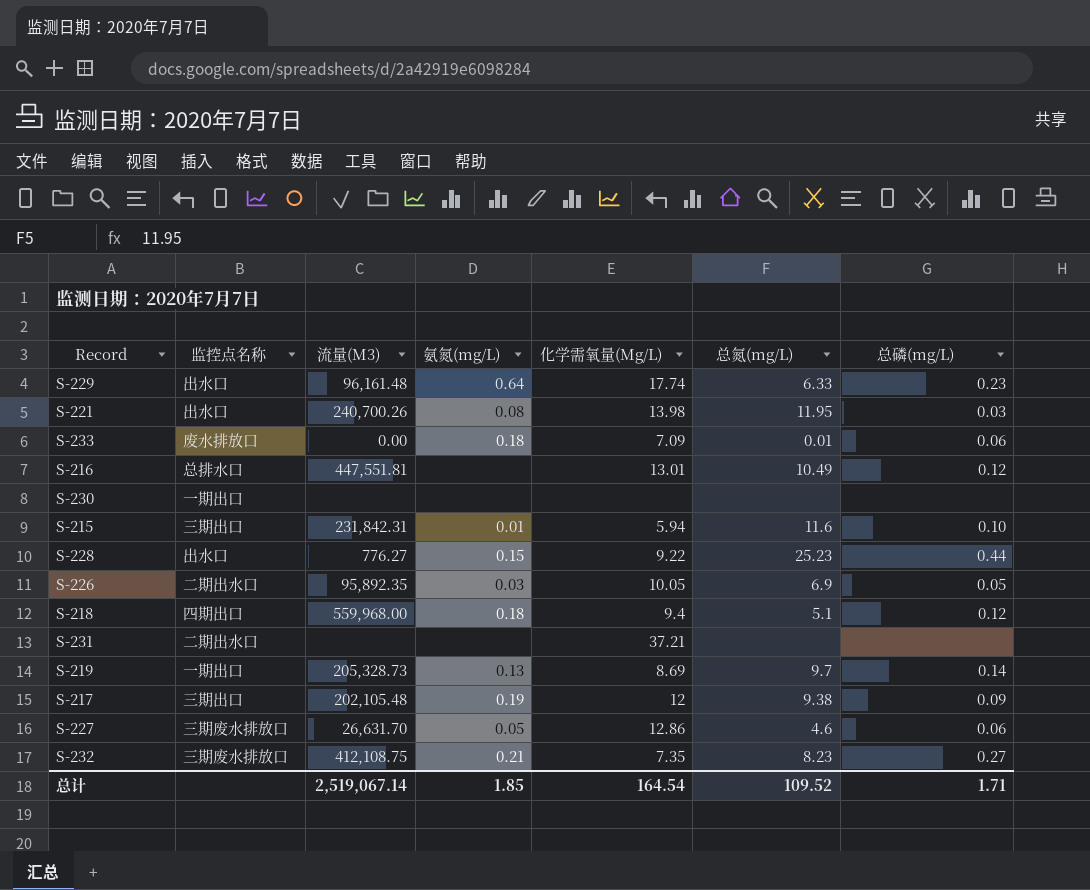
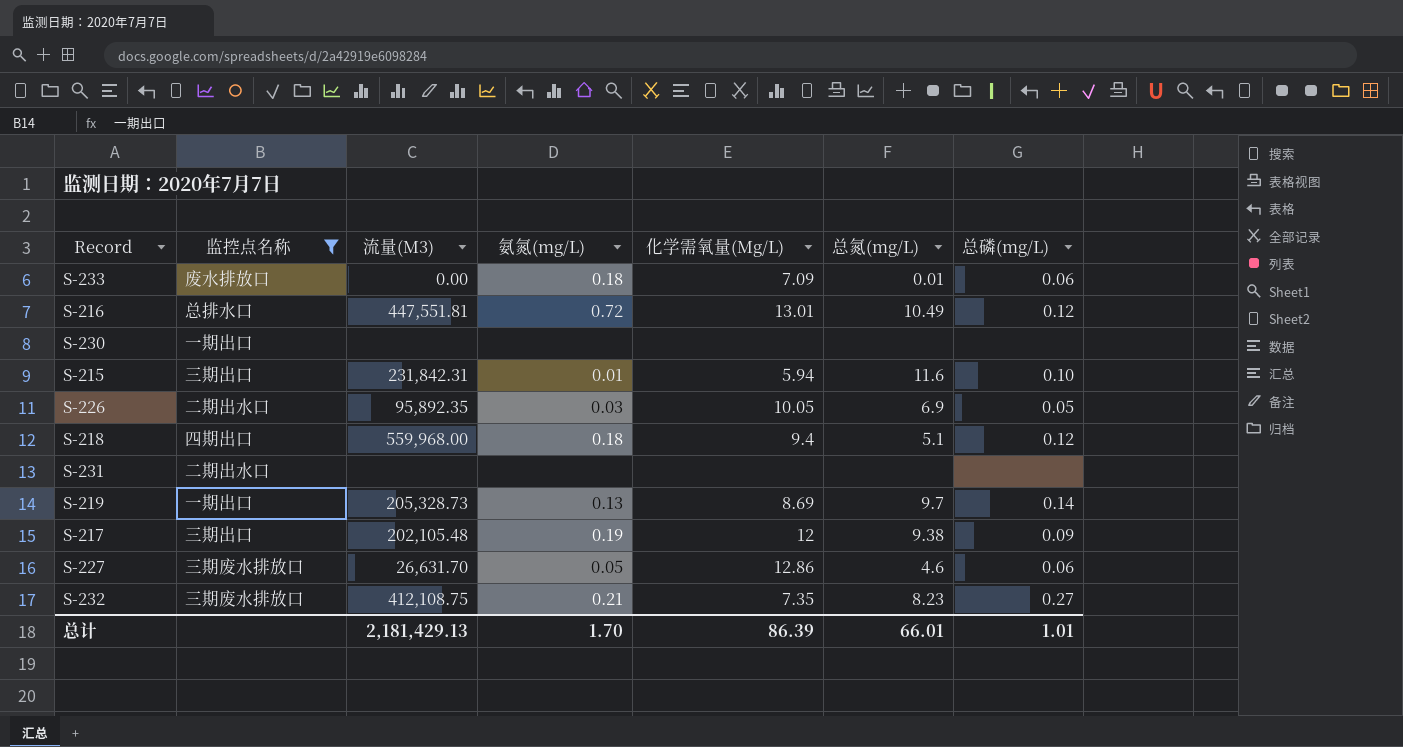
filter: none -> 监控点名称 != 出水口
S-216 | 氨氮(mg/L): none -> 0.72
S-231 | 化学需氧量(Mg/L): 37.21 -> none
总计 | 流量(M3): 2,519,067.14 -> 2,181,429.13
总计 | 氨氮(mg/L): 1.85 -> 1.70
总计 | 化学需氧量(Mg/L): 164.54 -> 86.39
总计 | 总氮(mg/L): 109.52 -> 66.01
总计 | 总磷(mg/L): 1.71 -> 1.01

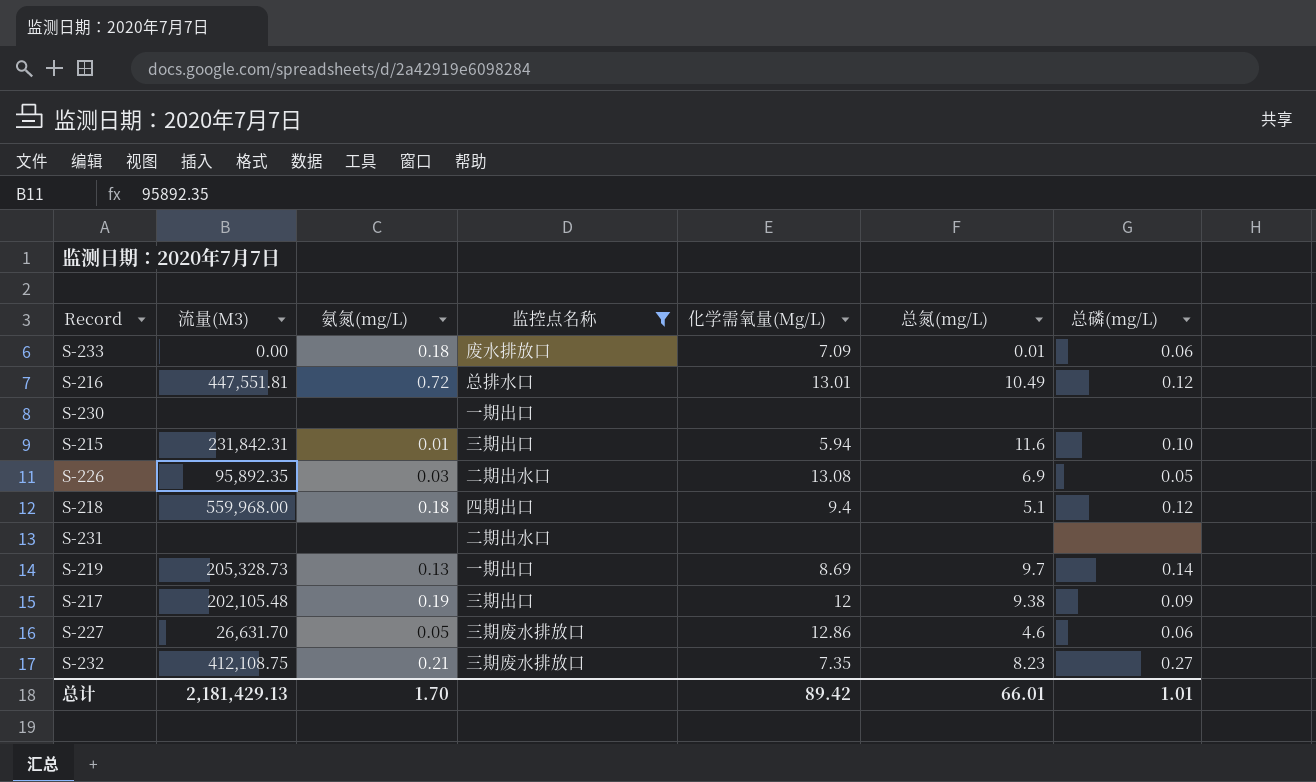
column 监控点名称 | position: 2 -> 4
S-226 | 化学需氧量(Mg/L): 10.05 -> 13.08
总计 | 化学需氧量(Mg/L): 86.39 -> 89.42

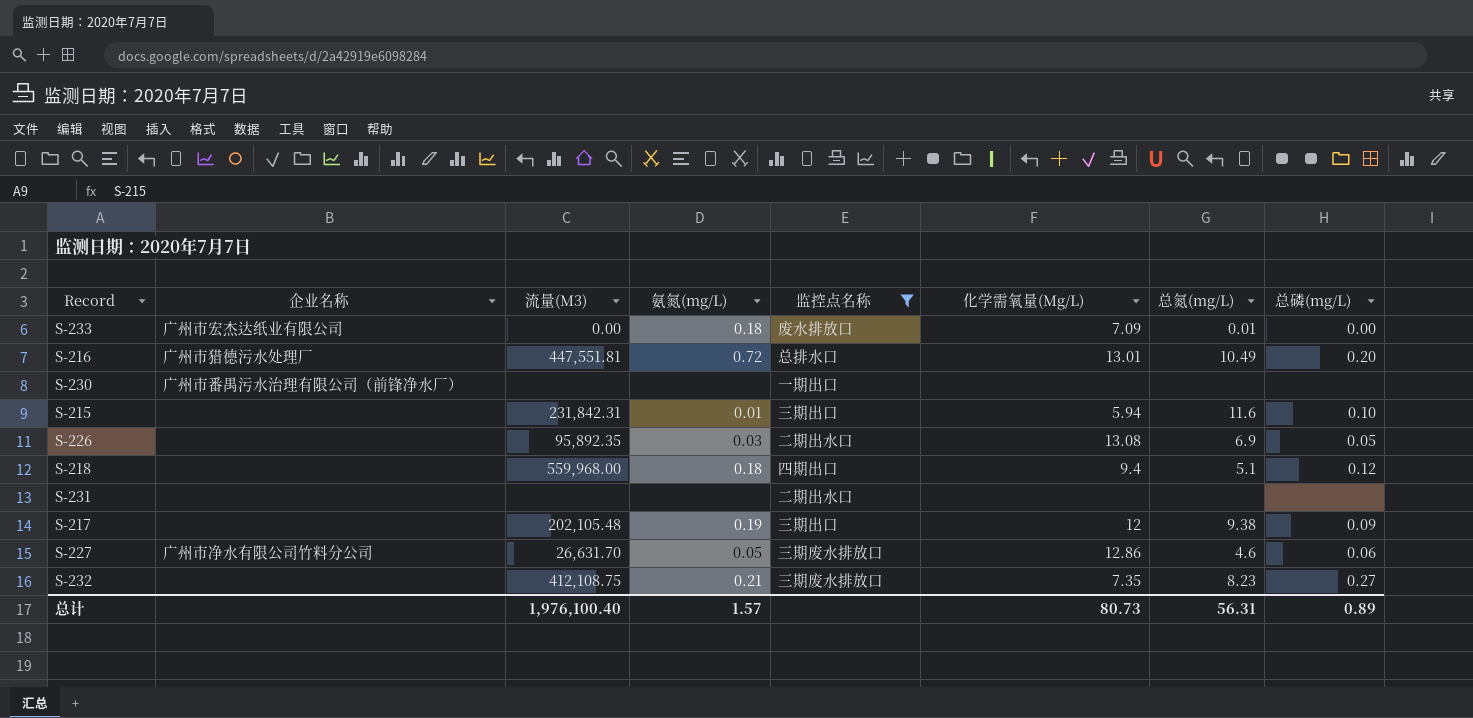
column 企业名称 | position: none -> 2
row S-219: 205,328.73 | 0.13 | 一期出口 | 8.69 | 9.7 | 0.14 -> none
S-233 | 总磷(mg/L): 0.06 -> 0.00
S-216 | 总磷(mg/L): 0.12 -> 0.20
总计 | 流量(M3): 2,181,429.13 -> 1,976,100.40
总计 | 氨氮(mg/L): 1.70 -> 1.57
总计 | 化学需氧量(Mg/L): 89.42 -> 80.73
总计 | 总氮(mg/L): 66.01 -> 56.31
总计 | 总磷(mg/L): 1.01 -> 0.89

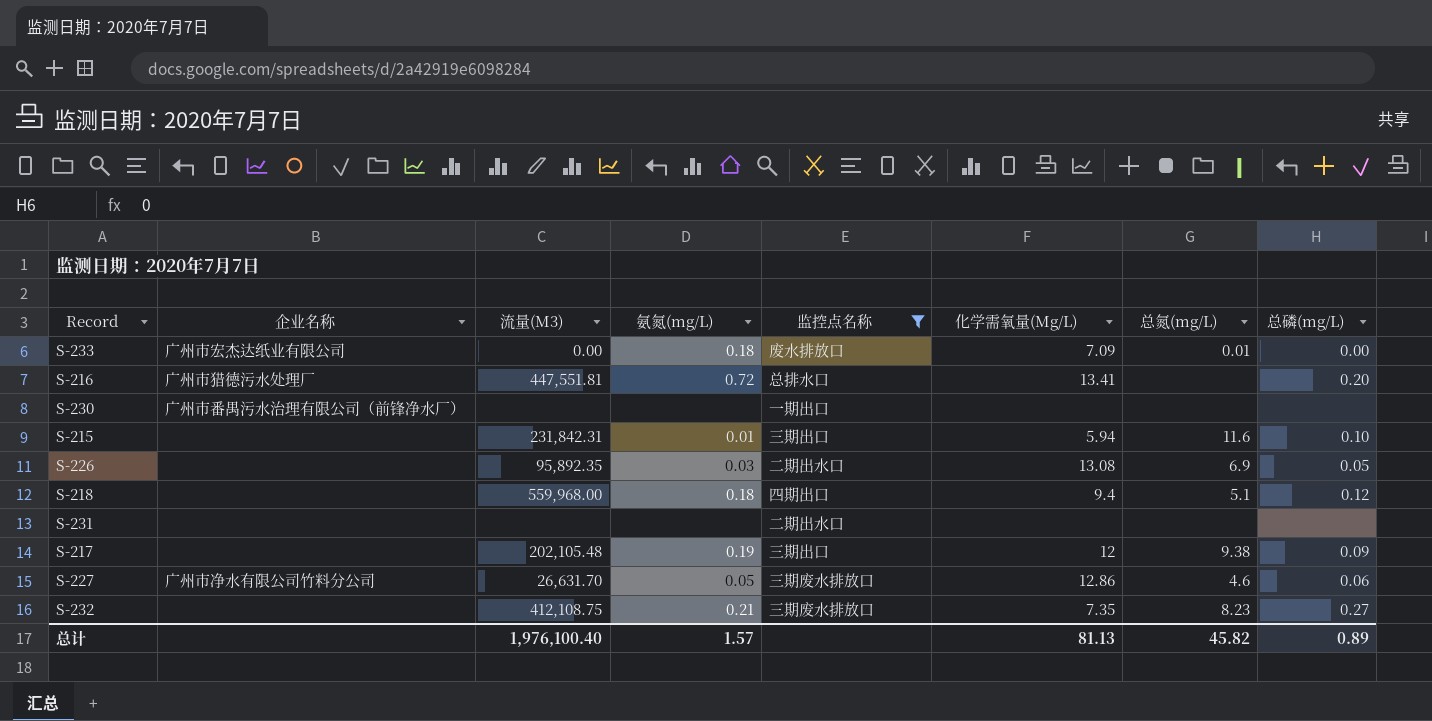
S-216 | 化学需氧量(Mg/L): 13.01 -> 13.41
S-216 | 总氮(mg/L): 10.49 -> none
总计 | 化学需氧量(Mg/L): 80.73 -> 81.13
总计 | 总氮(mg/L): 56.31 -> 45.82

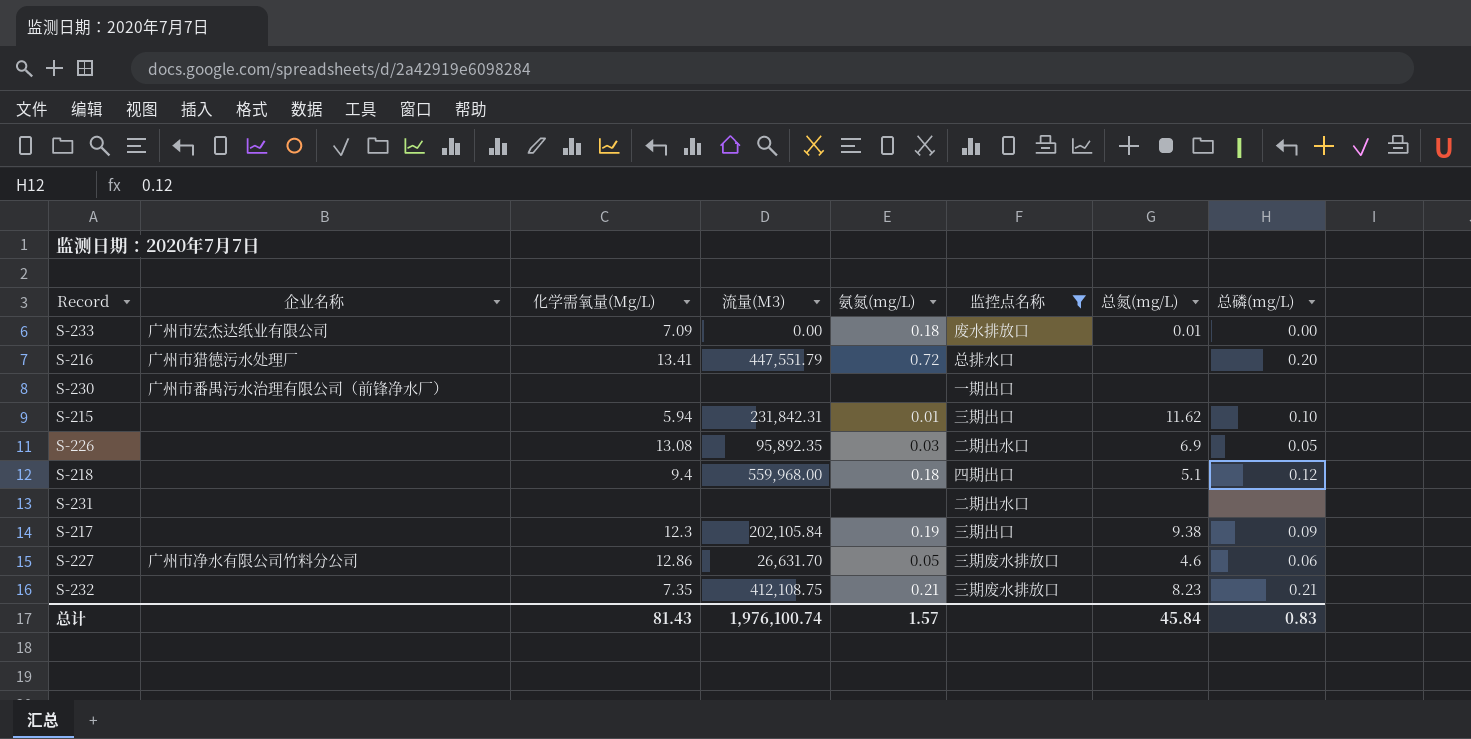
column 化学需氧量(Mg/L) | position: 6 -> 3
S-216 | 流量(M3): 447,551.81 -> 447,551.79
S-215 | 总氮(mg/L): 11.6 -> 11.62
S-217 | 化学需氧量(Mg/L): 12 -> 12.3
S-217 | 流量(M3): 202,105.48 -> 202,105.84
S-232 | 总磷(mg/L): 0.27 -> 0.21
总计 | 化学需氧量(Mg/L): 81.13 -> 81.43
总计 | 流量(M3): 1,976,100.40 -> 1,976,100.74
总计 | 总氮(mg/L): 45.82 -> 45.84
总计 | 总磷(mg/L): 0.89 -> 0.83

